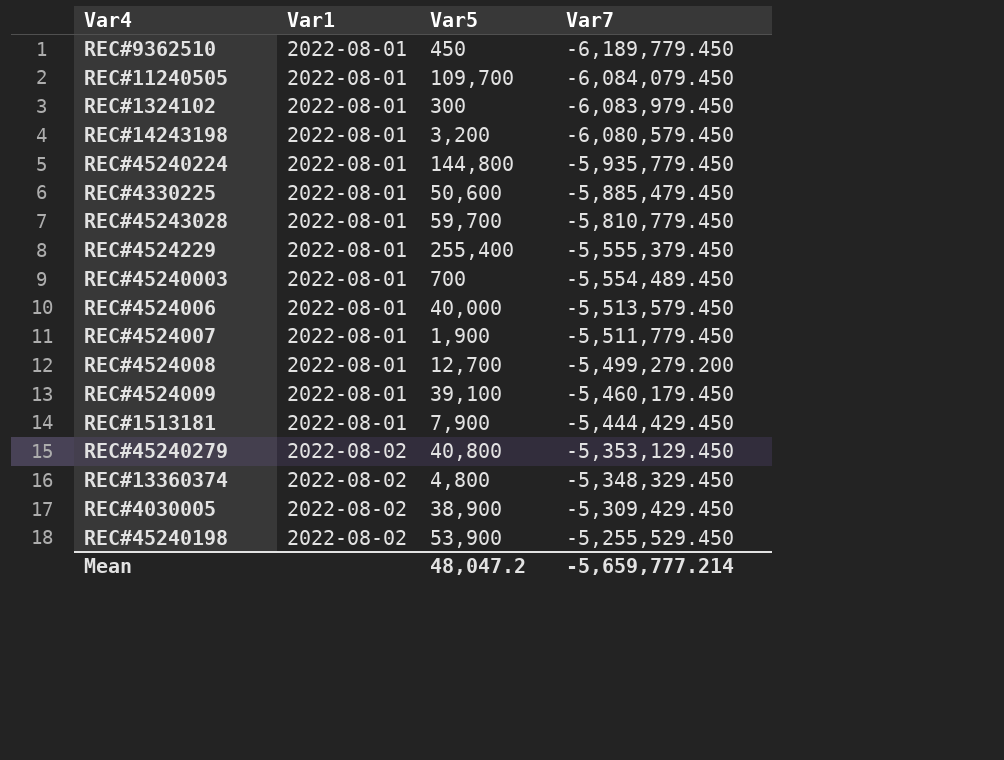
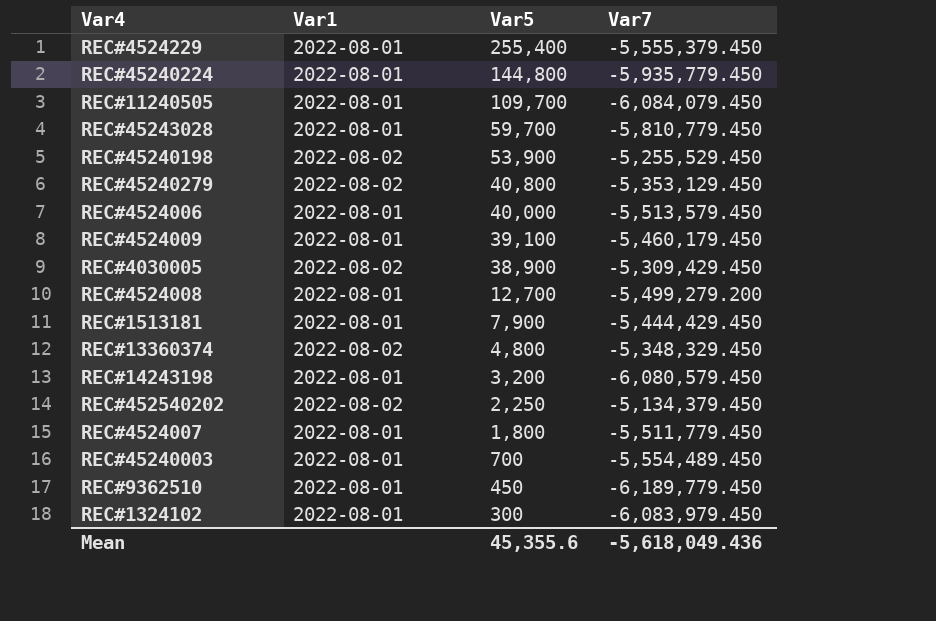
row order: Var1 ascending -> Var5 descending
row REC#4330225: 2022-08-01 | 50,600 | -5,885,479.450 -> none
row REC#452540202: none -> 2022-08-02 | 2,250 | -5,134,379.450
REC#4524007 | Var5: 1,900 -> 1,800
Mean | Var5: 48,047.2 -> 45,355.6
Mean | Var7: -5,659,777.214 -> -5,618,049.436

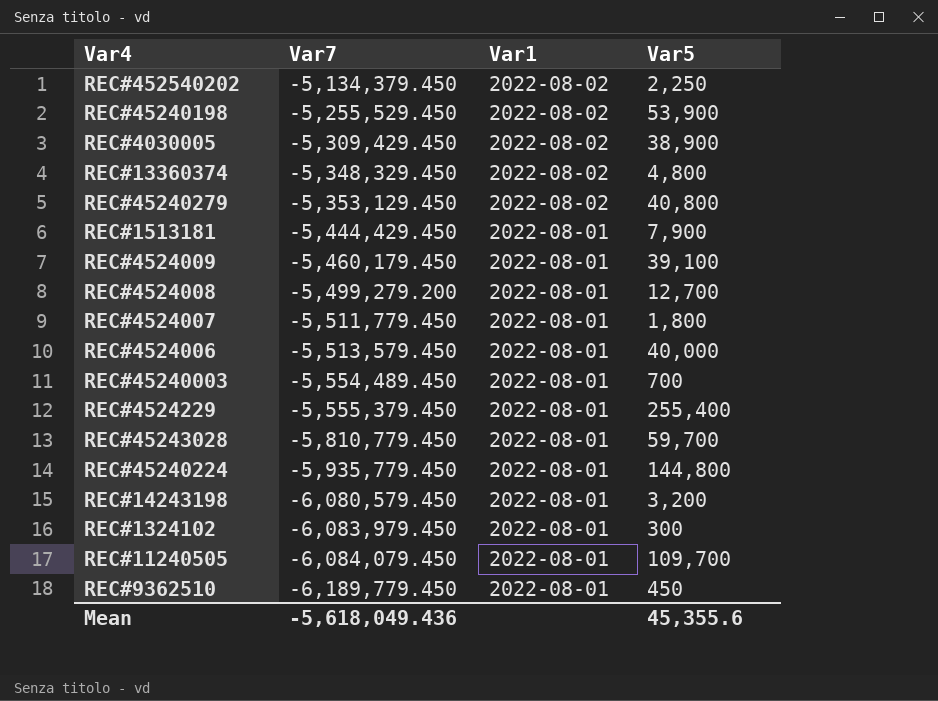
row order: Var5 descending -> Var7 descending
column Var7 | position: 4 -> 2

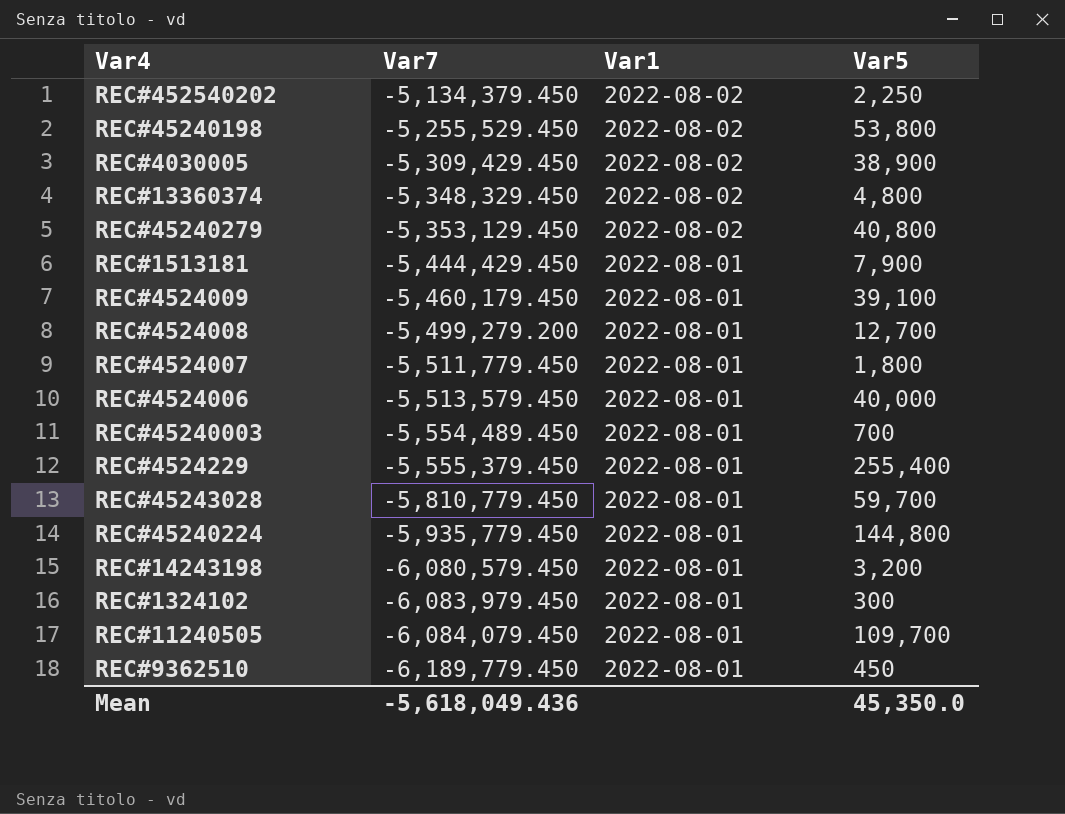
REC#45240198 | Var5: 53,900 -> 53,800
Mean | Var5: 45,355.6 -> 45,350.0

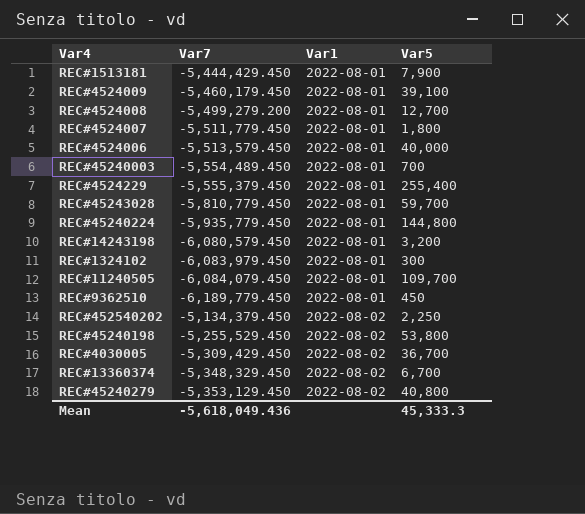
row order: Var7 descending -> Var1 ascending
REC#4030005 | Var5: 38,900 -> 36,700
REC#13360374 | Var5: 4,800 -> 6,700
Mean | Var5: 45,350.0 -> 45,333.3

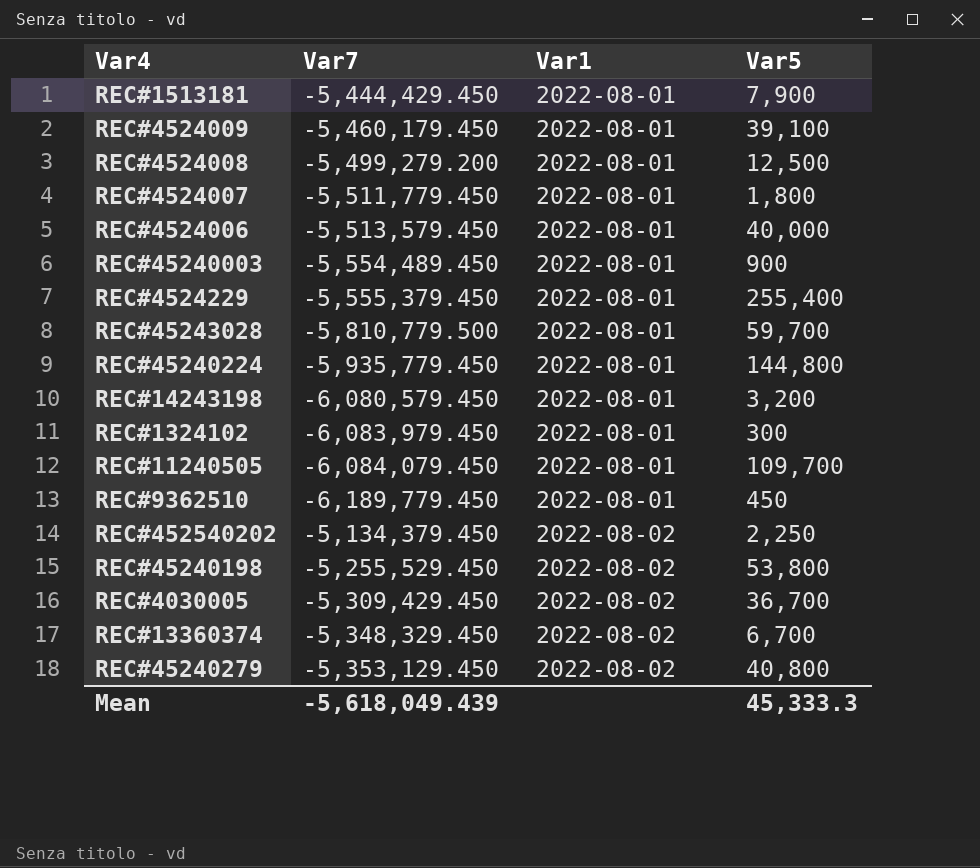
REC#4524008 | Var5: 12,700 -> 12,500
REC#45240003 | Var5: 700 -> 900
REC#45243028 | Var7: -5,810,779.450 -> -5,810,779.500
Mean | Var7: -5,618,049.436 -> -5,618,049.439

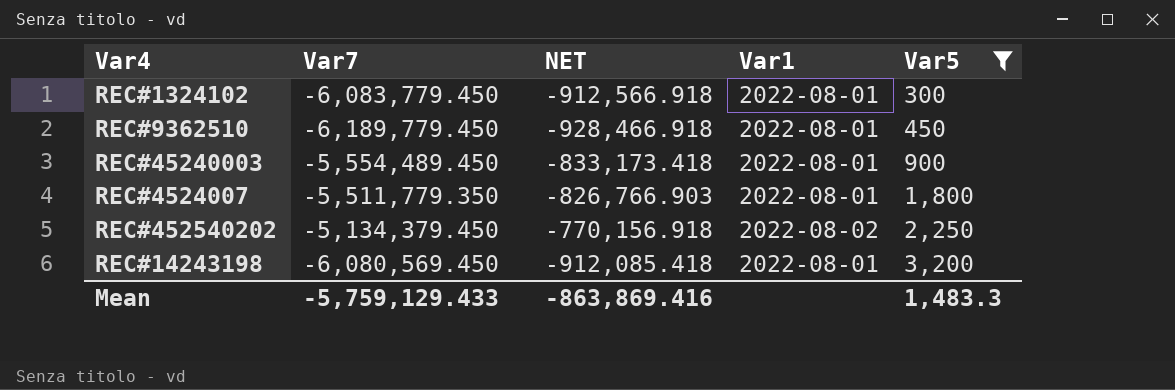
filter: none -> Var5 <= 3,200
row order: Var1 ascending -> Var5 ascending
column NET | formula: none -> [Var7] * 0.15
REC#1324102 | Var7: -6,083,979.450 -> -6,083,779.450
REC#4524007 | Var7: -5,511,779.450 -> -5,511,779.350
REC#14243198 | Var7: -6,080,579.450 -> -6,080,569.450
Mean | Var7: -5,618,049.439 -> -5,759,129.433
Mean | Var5: 45,333.3 -> 1,483.3

